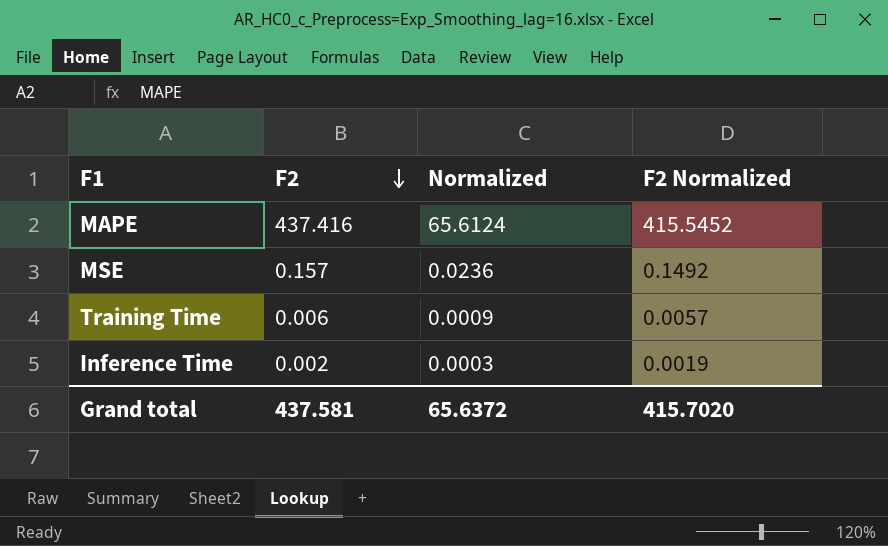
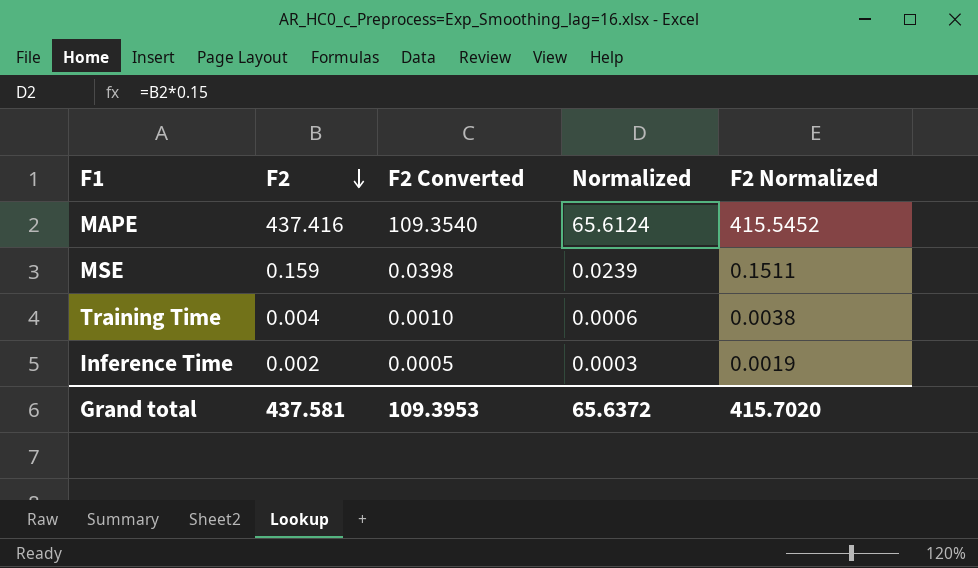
column F2 Converted | formula: none -> [F2] * 0.25
MSE | F2: 0.157 -> 0.159
MSE | Normalized: 0.0236 -> 0.0239
MSE | F2 Normalized: 0.1492 -> 0.1511
Training Time | F2: 0.006 -> 0.004
Training Time | Normalized: 0.0009 -> 0.0006
Training Time | F2 Normalized: 0.0057 -> 0.0038

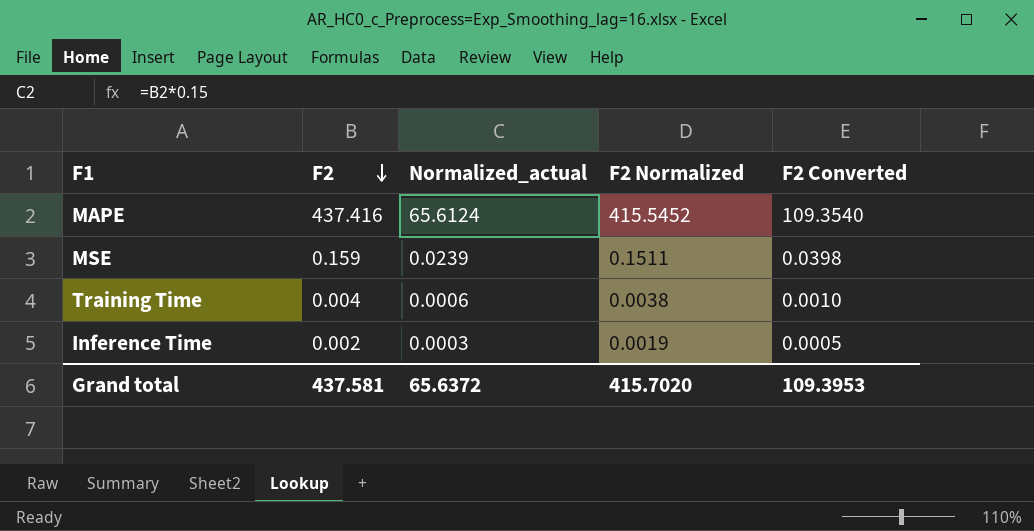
column name: Normalized -> Normalized_actual
column F2 Converted | position: 3 -> 5

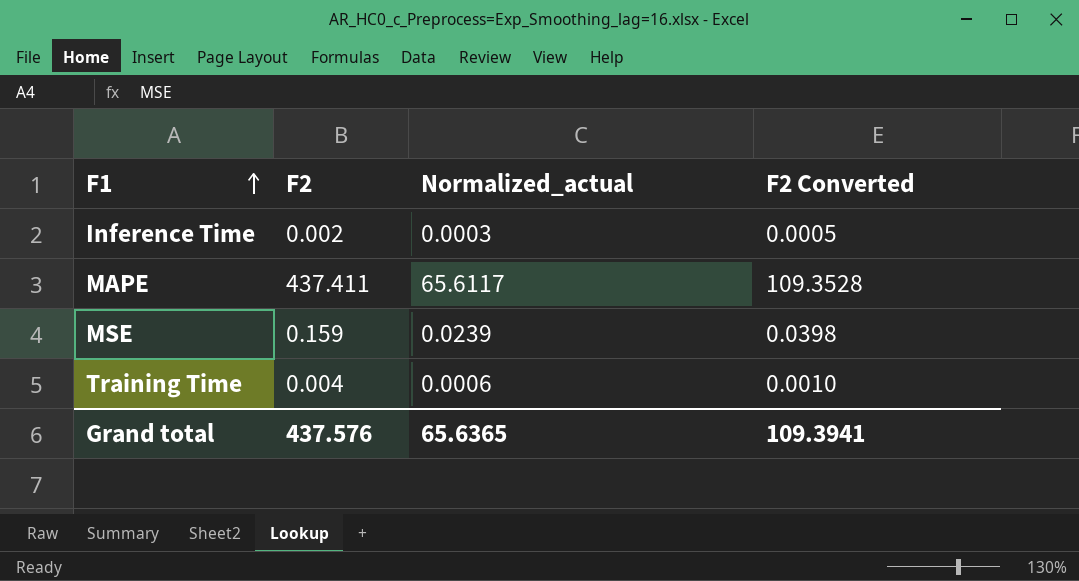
row order: F2 descending -> F1 ascending
column F2 Normalized | formula: [F2] * 0.95 -> none
MAPE | F2: 437.416 -> 437.411
MAPE | Normalized_actual: 65.6124 -> 65.6117
MAPE | F2 Converted: 109.3540 -> 109.3528
Grand total | F2: 437.581 -> 437.576
Grand total | Normalized_actual: 65.6372 -> 65.6365
Grand total | F2 Converted: 109.3953 -> 109.3941

